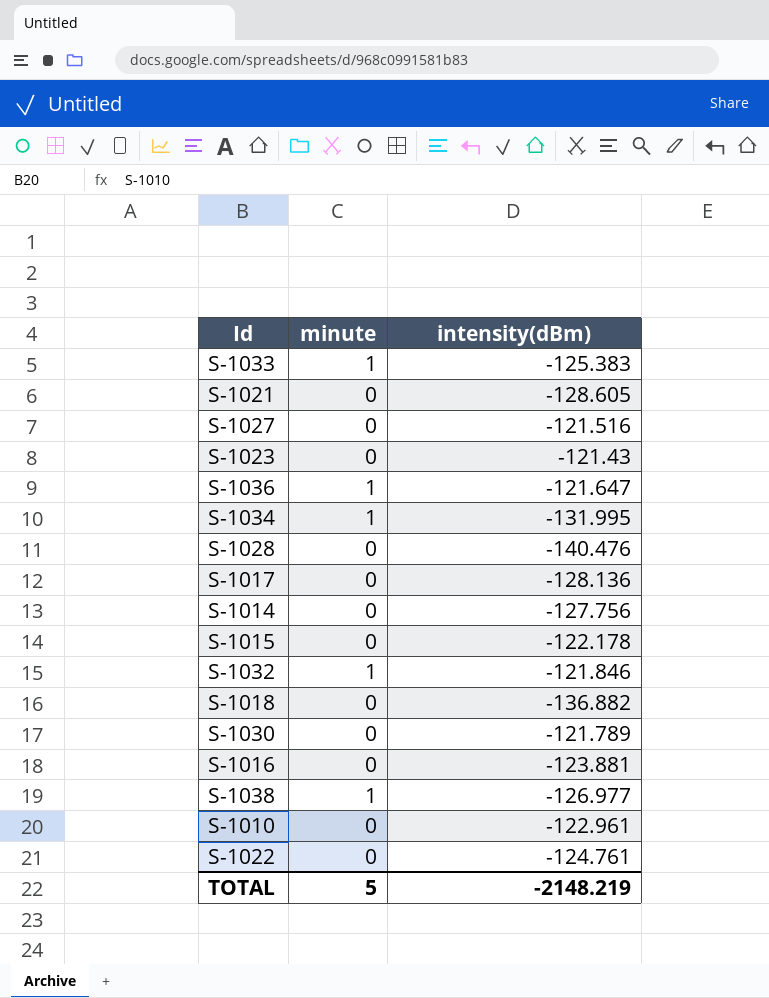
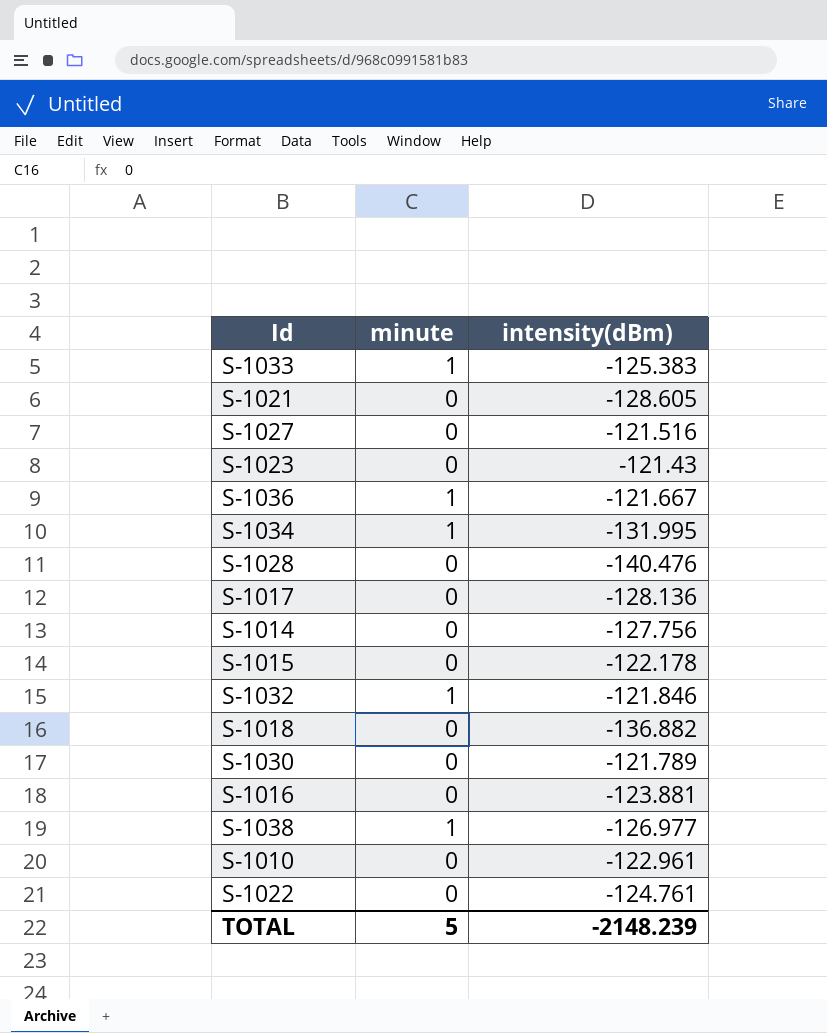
S-1036 | intensity(dBm): -121.647 -> -121.667
TOTAL | intensity(dBm): -2148.219 -> -2148.239

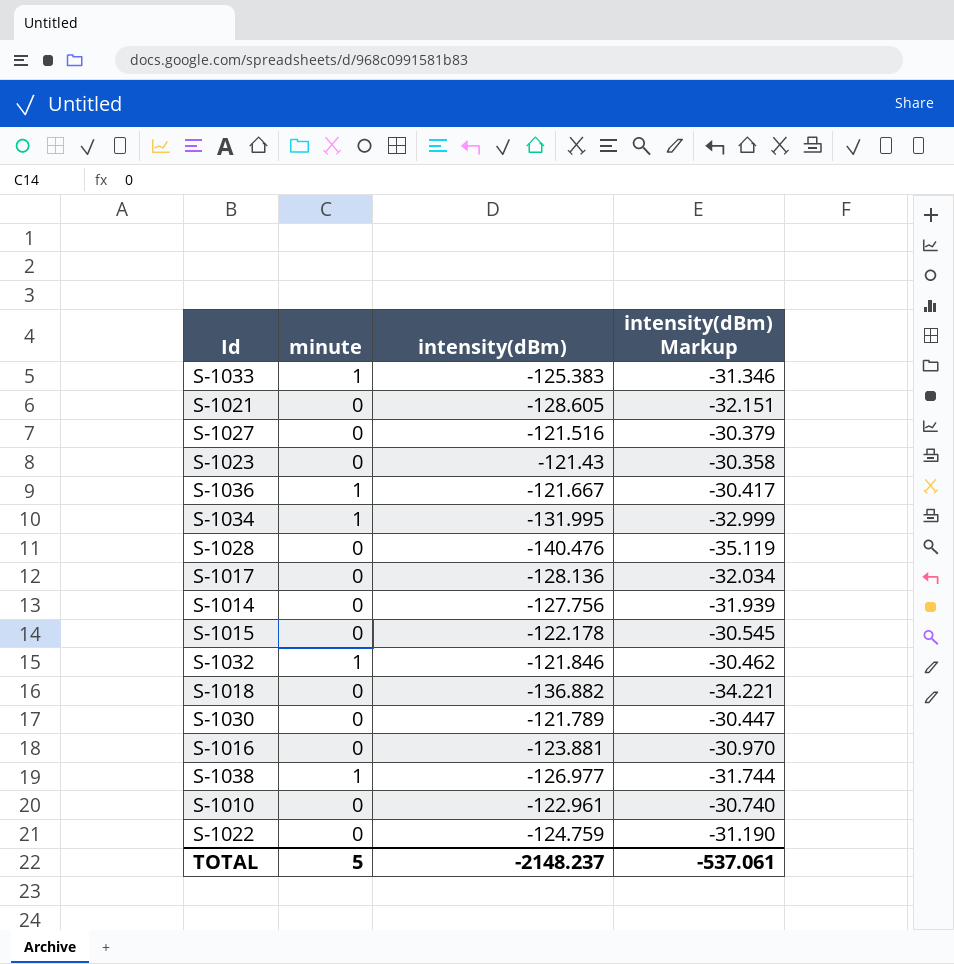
column intensity(dBm) Markup | formula: none -> [intensity(dBm)] * 0.25
S-1022 | intensity(dBm): -124.761 -> -124.759
TOTAL | intensity(dBm): -2148.239 -> -2148.237

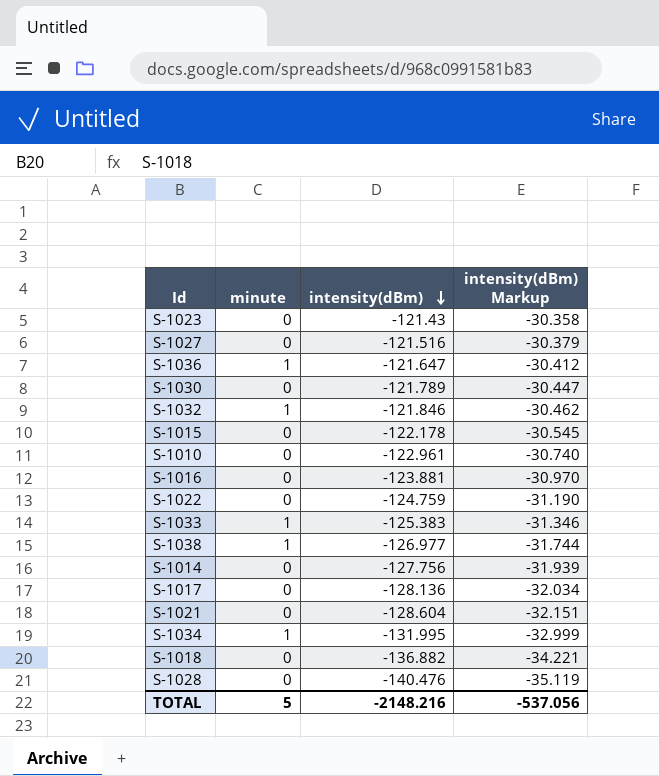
row order: none -> intensity(dBm) descending
S-1036 | intensity(dBm): -121.667 -> -121.647
S-1036 | intensity(dBm) Markup: -30.417 -> -30.412
S-1021 | intensity(dBm): -128.605 -> -128.604
TOTAL | intensity(dBm): -2148.237 -> -2148.216
TOTAL | intensity(dBm) Markup: -537.061 -> -537.056

